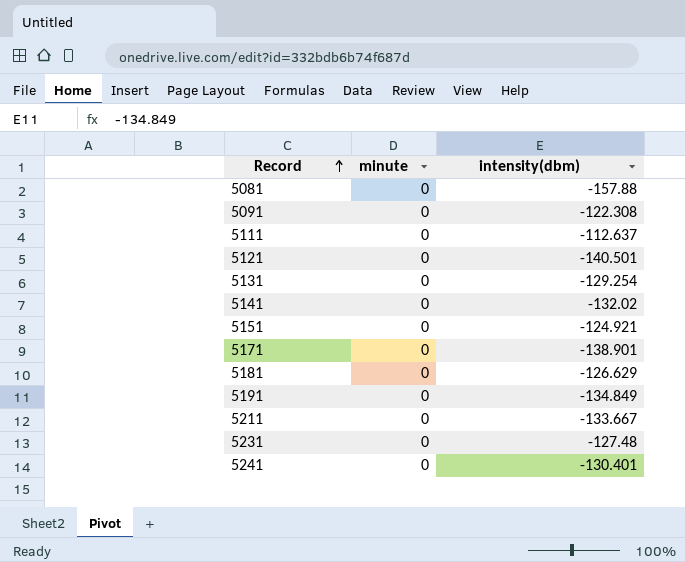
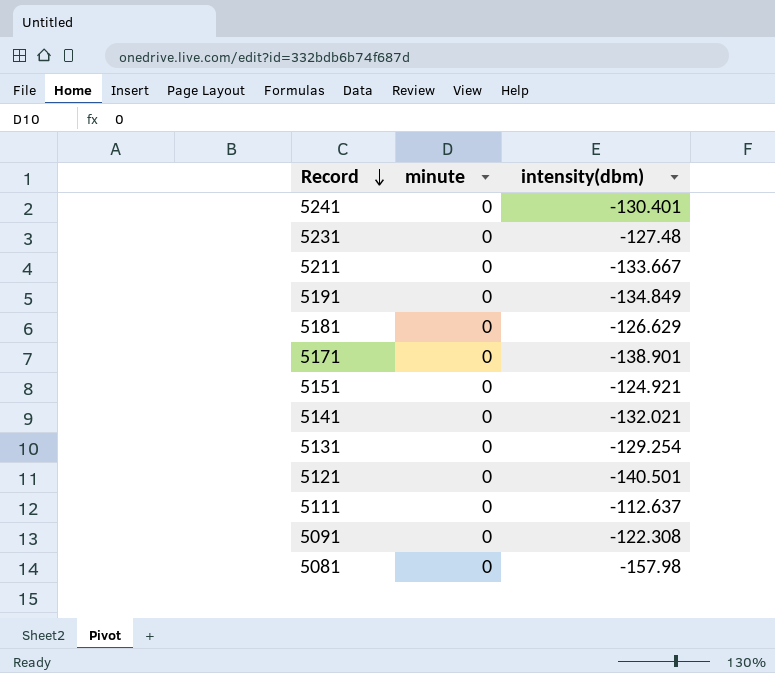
row order: Record ascending -> Record descending
5141 | intensity(dbm): -132.02 -> -132.021
5081 | intensity(dbm): -157.88 -> -157.98

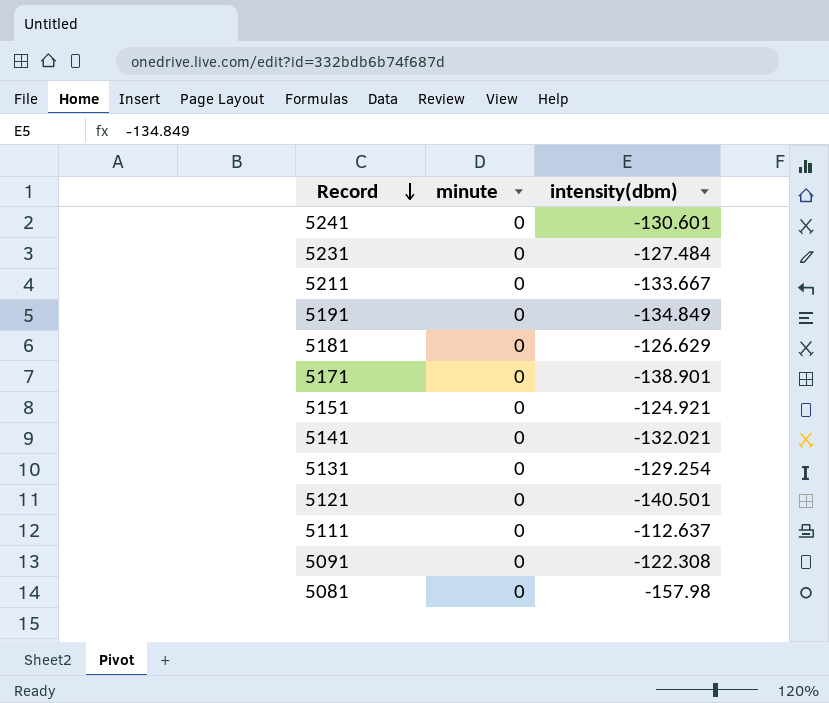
5241 | intensity(dbm): -130.401 -> -130.601
5231 | intensity(dbm): -127.48 -> -127.484

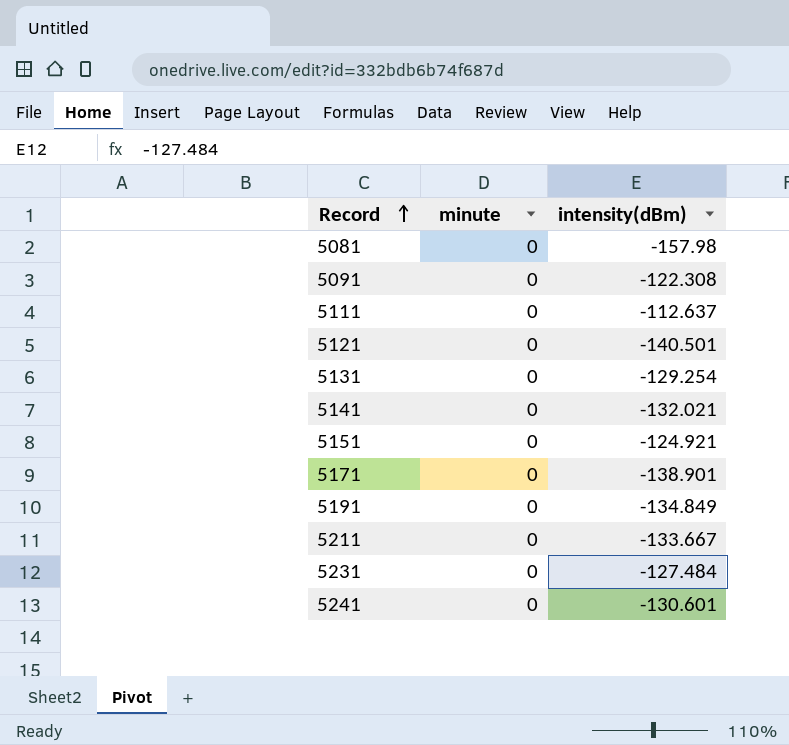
row order: Record descending -> Record ascending
column name: intensity(dbm) -> intensity(dBm)
row 5181: 0 | -126.629 -> none

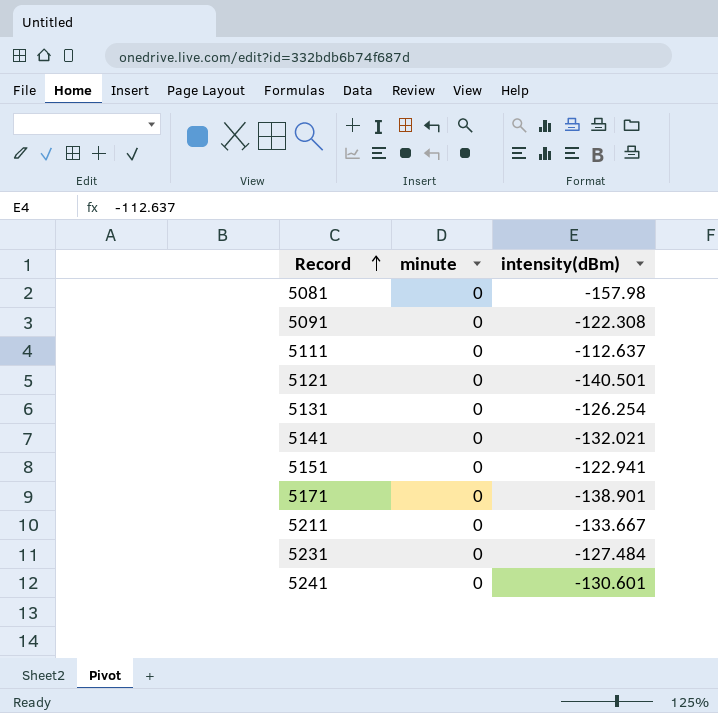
row 5191: 0 | -134.849 -> none
5131 | intensity(dBm): -129.254 -> -126.254
5151 | intensity(dBm): -124.921 -> -122.941

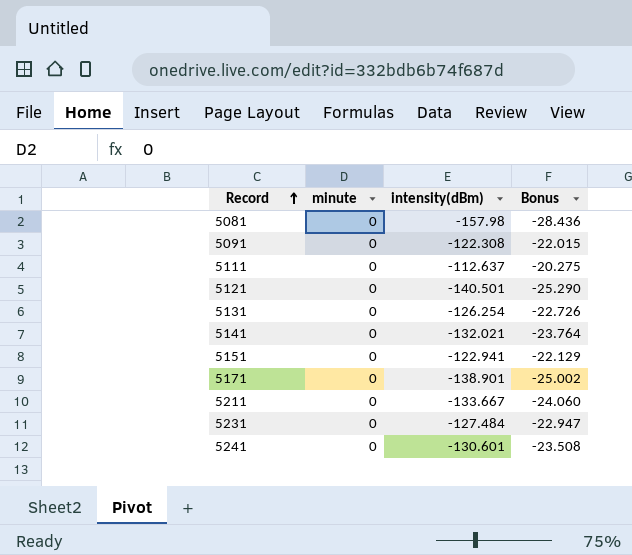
column Bonus | formula: none -> [intensity(dBm)] * 0.18

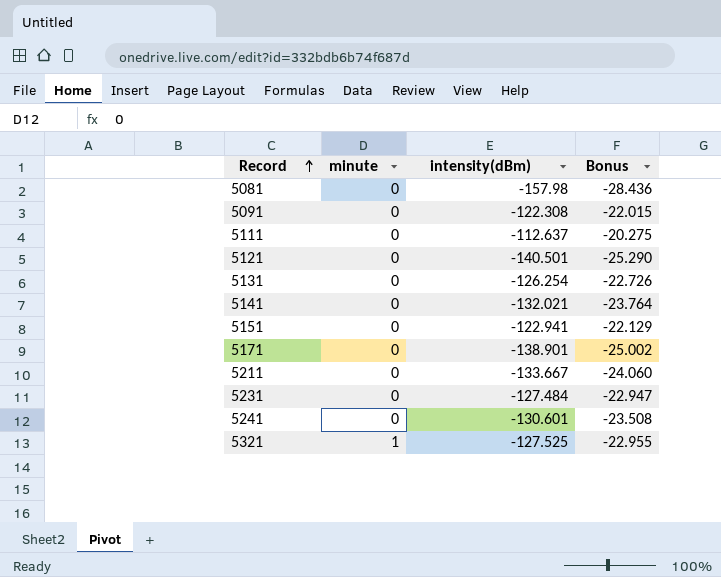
row 5321: none -> 1 | -127.525 | -22.955

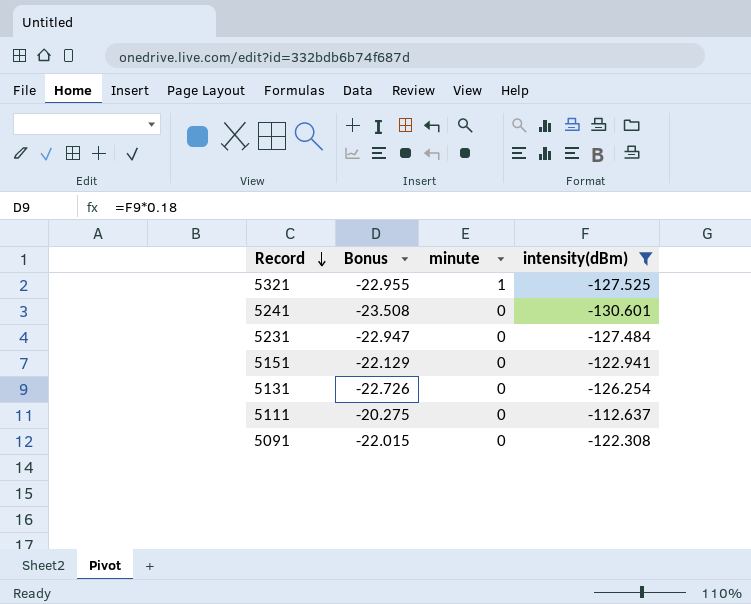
filter: none -> intensity(dBm) >= -130.601
row order: Record ascending -> Record descending
column Bonus | position: 4 -> 2

